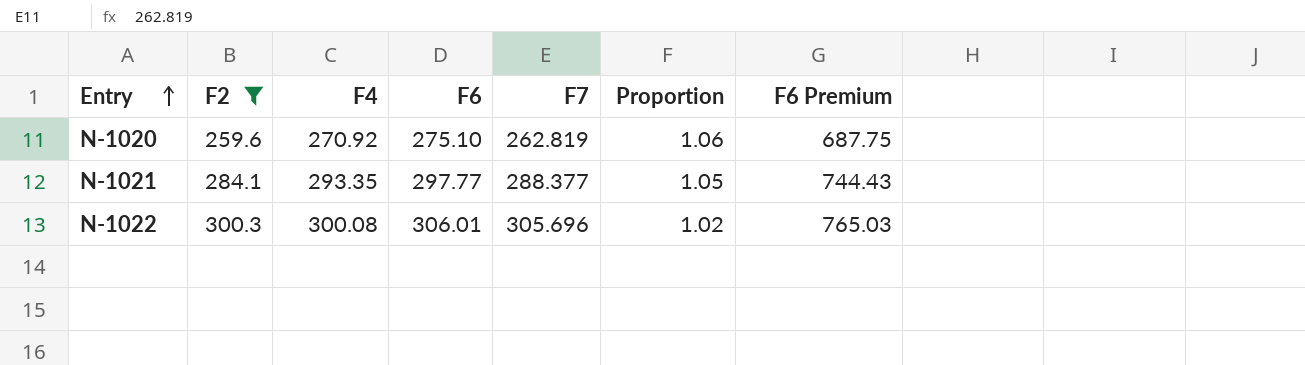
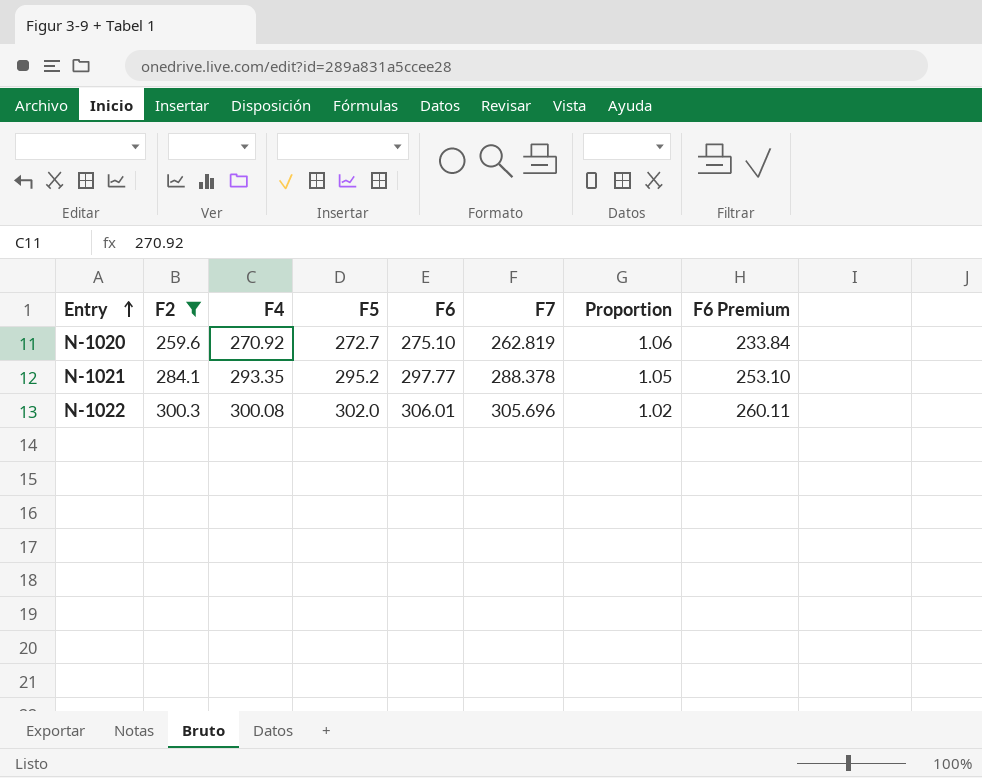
column F5 | position: none -> 4
column F6 Premium | formula: [F6] * 2.5 -> [F6] * 0.85
N-1021 | F7: 288.377 -> 288.378

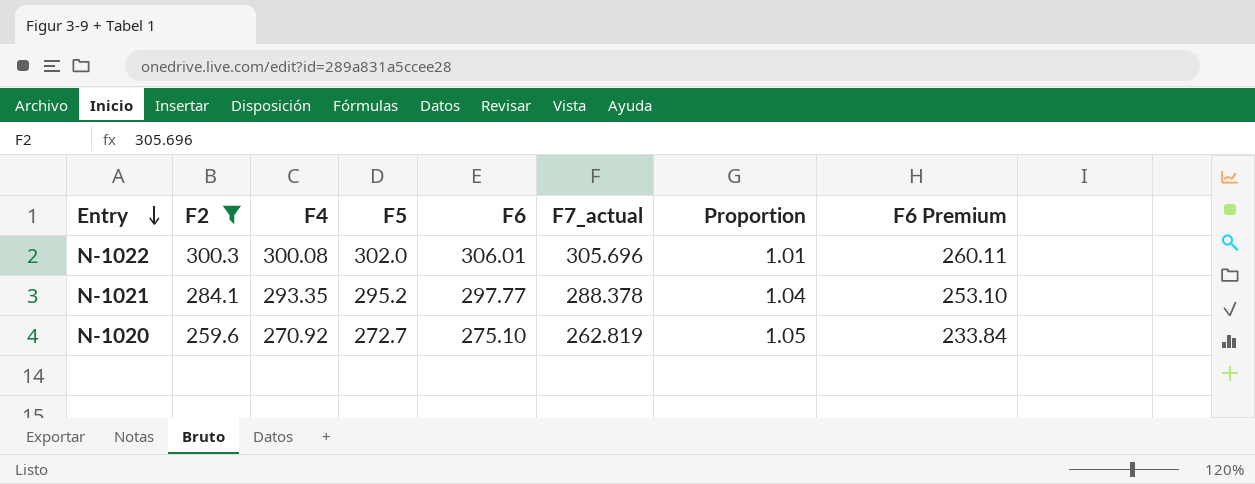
row order: Entry ascending -> Entry descending
column name: F7 -> F7_actual
column Proportion | formula: [F6] / [F2] -> [F5] / [F2]

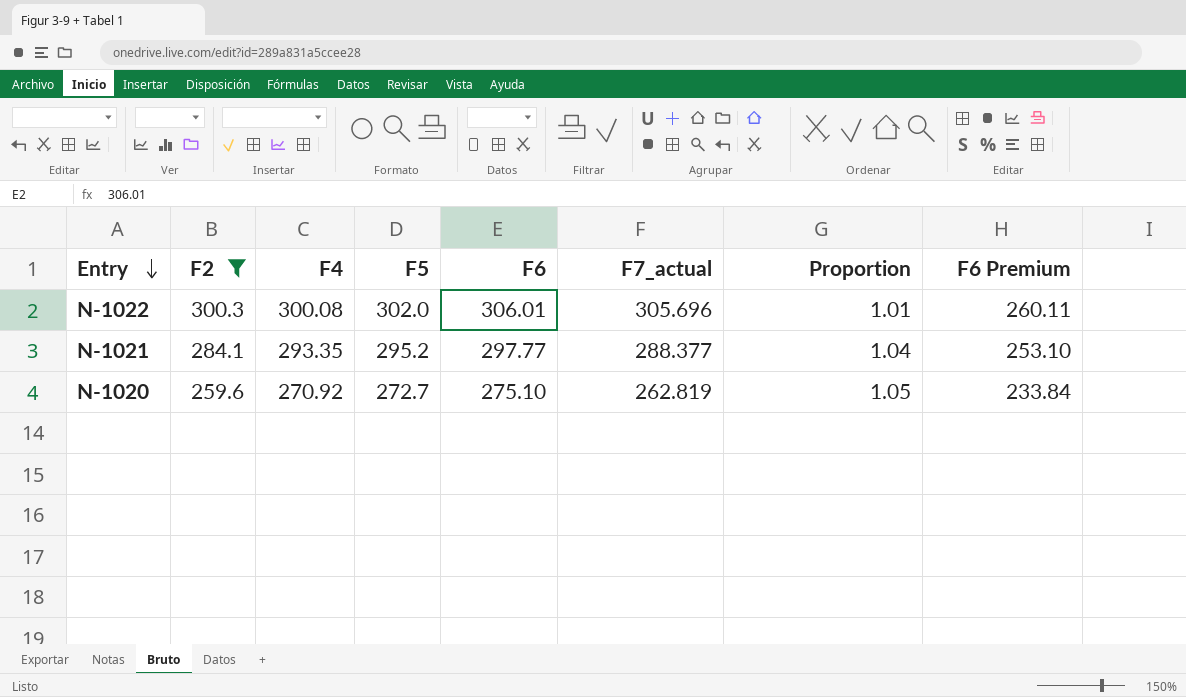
N-1021 | F7_actual: 288.378 -> 288.377

